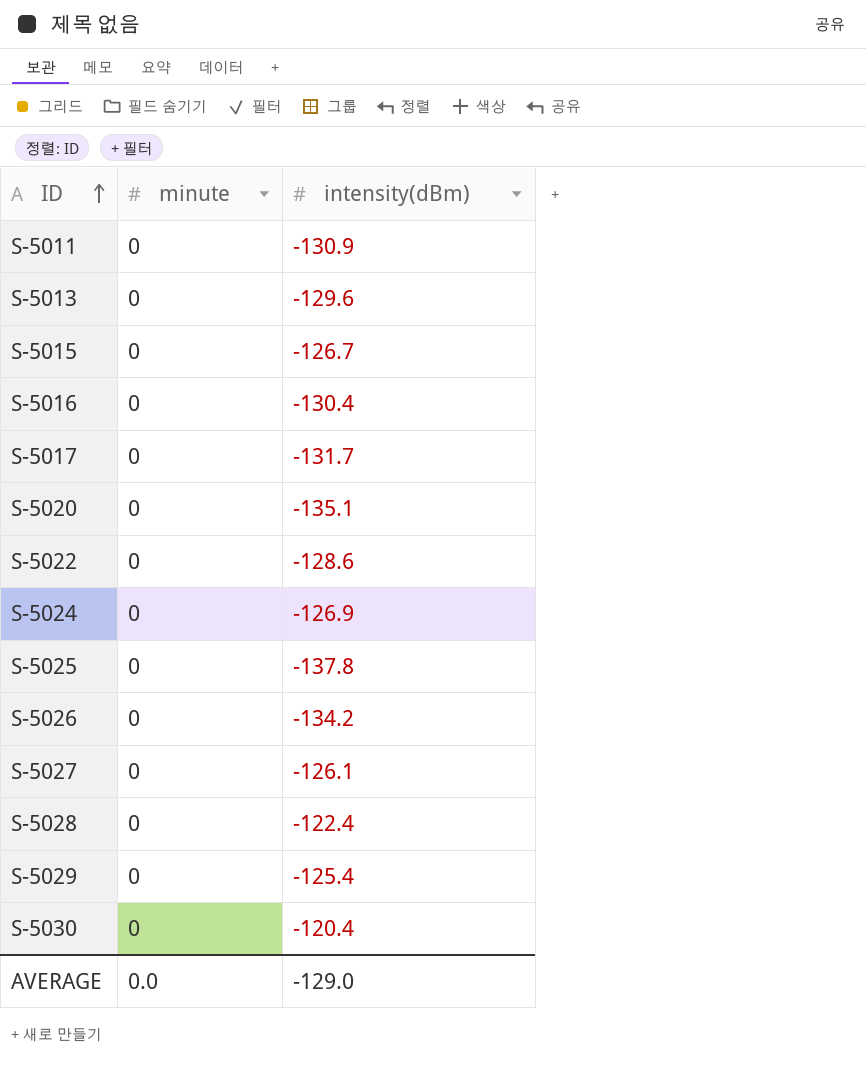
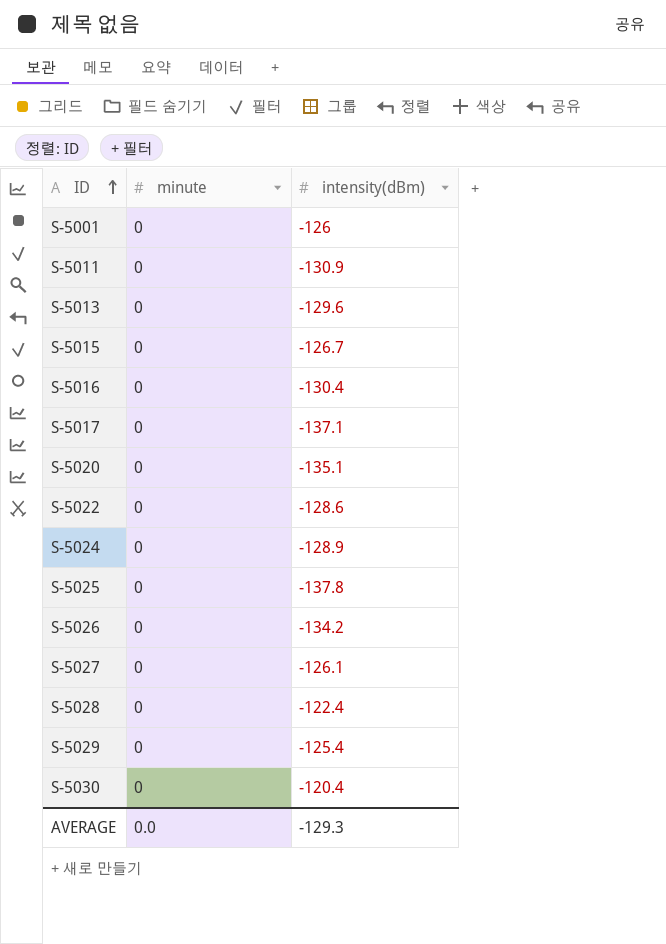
row S-5001: none -> 0 | -126
S-5017 | intensity(dBm): -131.7 -> -137.1
S-5024 | intensity(dBm): -126.9 -> -128.9
AVERAGE | intensity(dBm): -129.0 -> -129.3

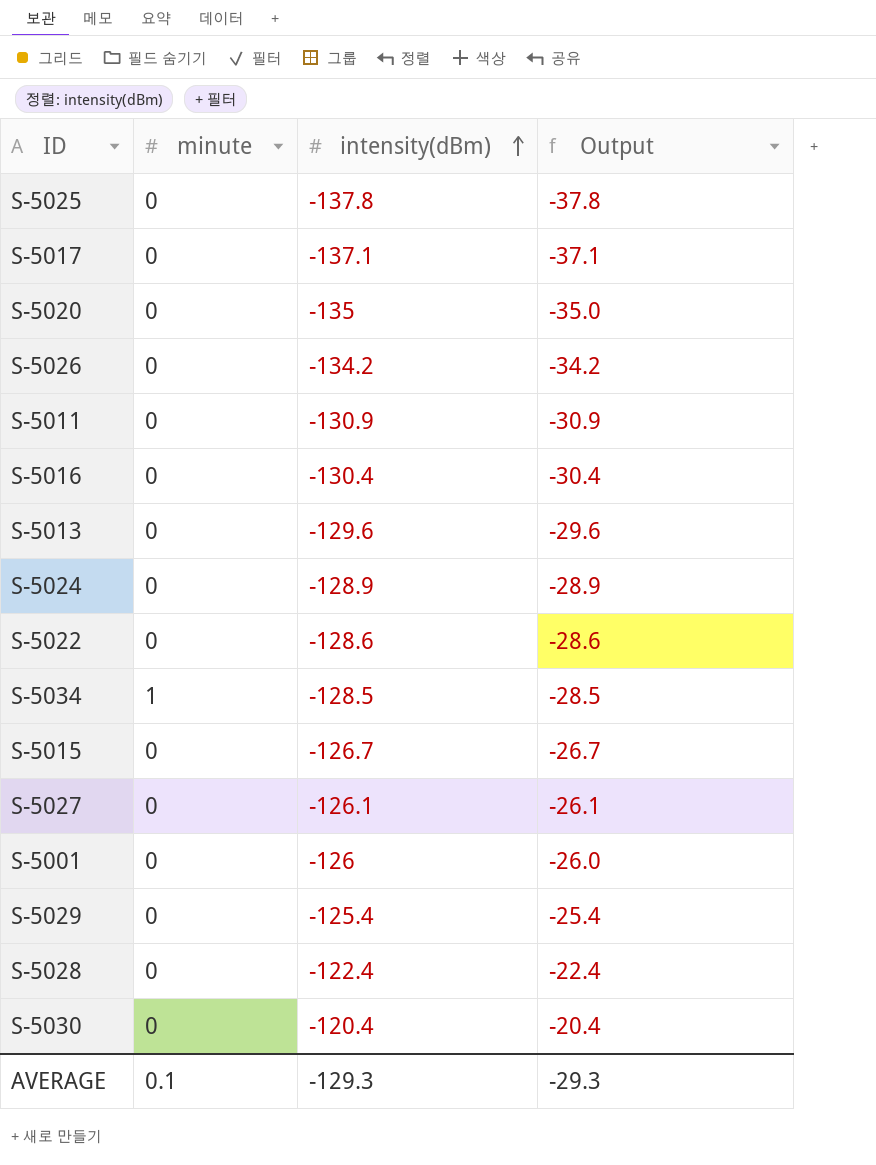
row order: ID ascending -> intensity(dBm) ascending
column Output | formula: none -> [intensity(dBm)] + 100
S-5020 | intensity(dBm): -135.1 -> -135
row S-5034: none -> 1 | -128.5 | -28.5
AVERAGE | minute: 0.0 -> 0.1

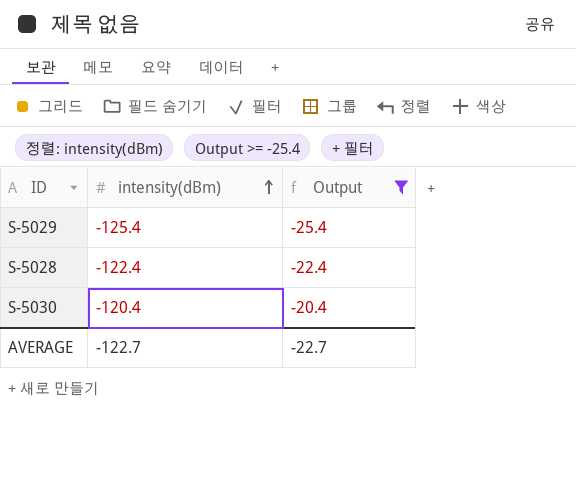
filter: none -> Output >= -25.4
column minute | position: 2 -> none
AVERAGE | intensity(dBm): -129.3 -> -122.7
AVERAGE | Output: -29.3 -> -22.7

